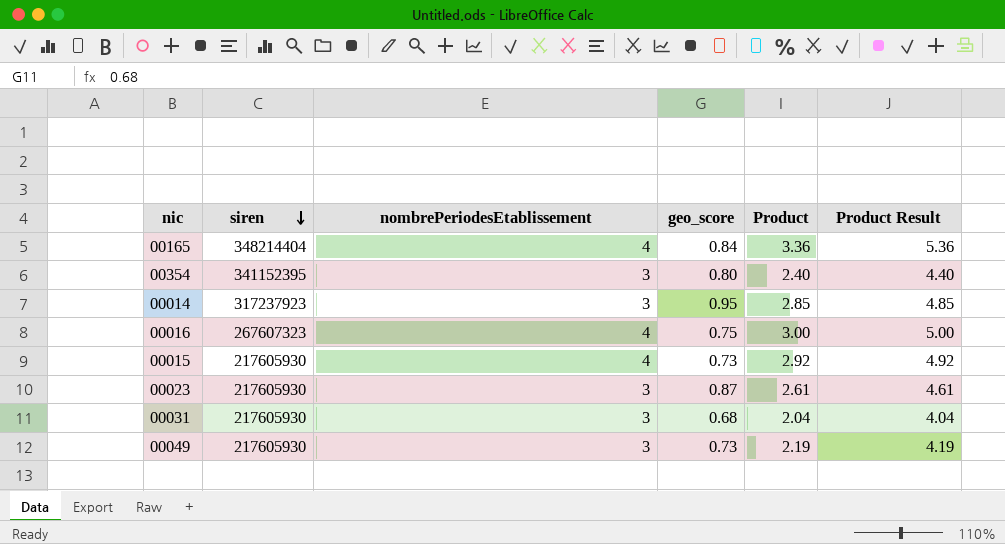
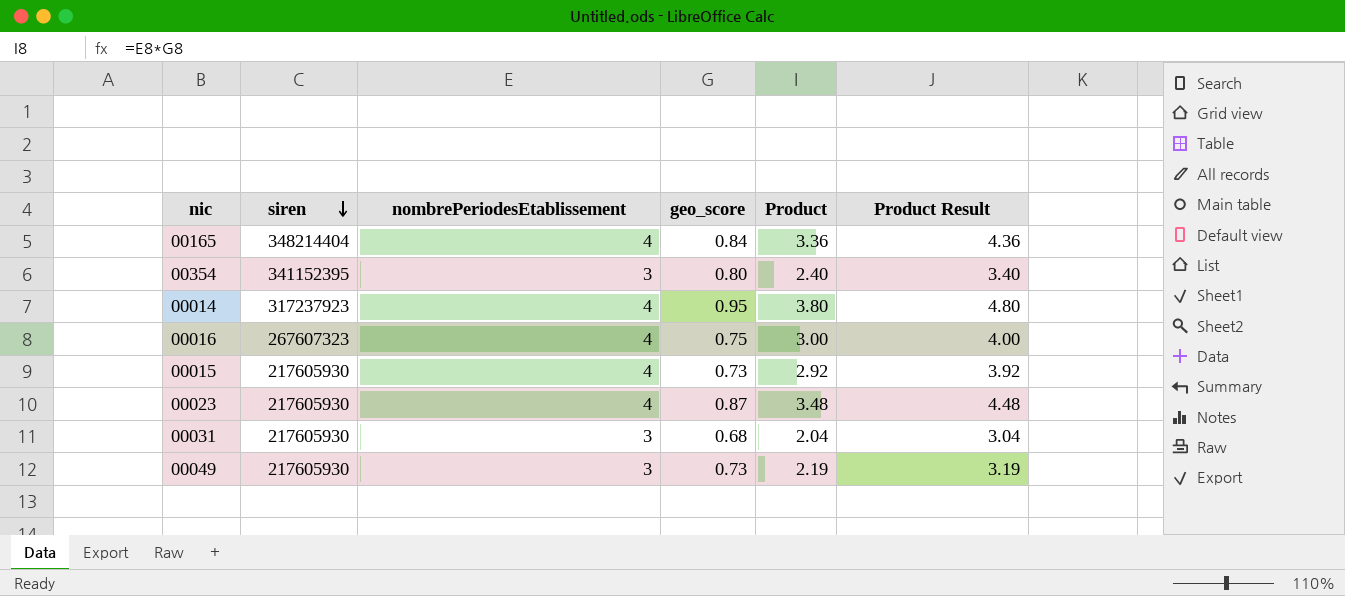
column Product Result | formula: [Product] + 2 -> [Product] + 1
00014 | nombrePeriodesEtablissement: 3 -> 4
00014 | Product: 2.85 -> 3.80
00023 | nombrePeriodesEtablissement: 3 -> 4
00023 | Product: 2.61 -> 3.48

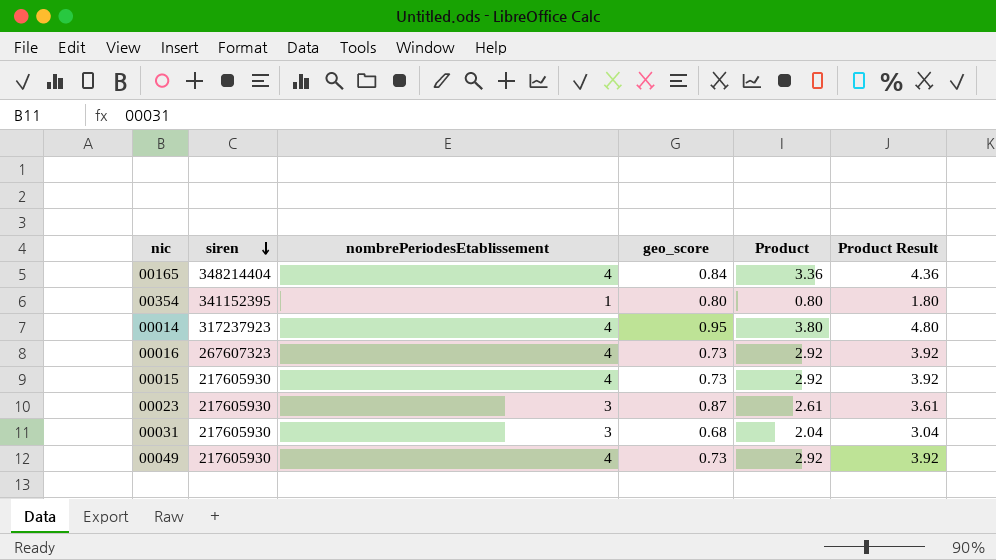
00354 | nombrePeriodesEtablissement: 3 -> 1
00354 | Product: 2.40 -> 0.80
00354 | Product Result: 3.40 -> 1.80
00016 | geo_score: 0.75 -> 0.73
00016 | Product: 3.00 -> 2.92
00016 | Product Result: 4.00 -> 3.92
00023 | nombrePeriodesEtablissement: 4 -> 3
00023 | Product: 3.48 -> 2.61
00023 | Product Result: 4.48 -> 3.61
00049 | nombrePeriodesEtablissement: 3 -> 4
00049 | Product: 2.19 -> 2.92
00049 | Product Result: 3.19 -> 3.92

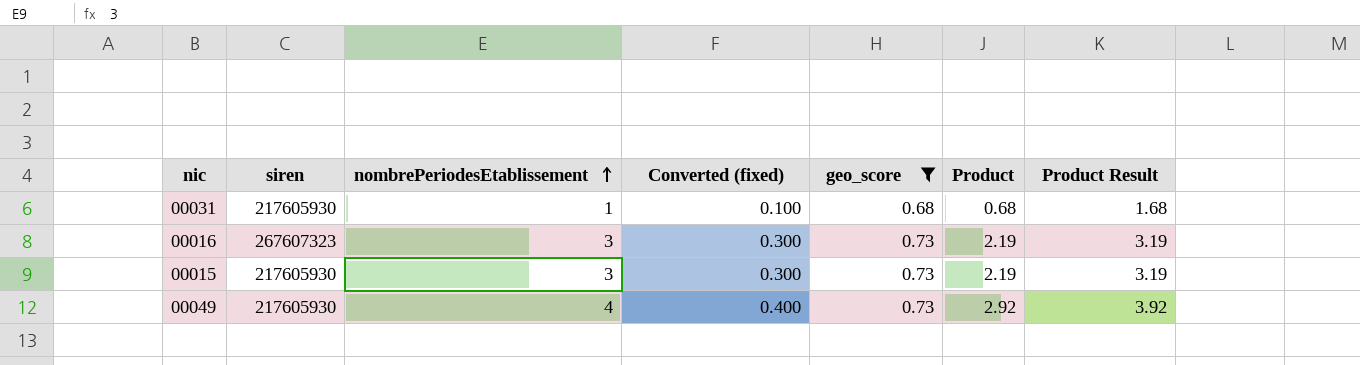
filter: none -> geo_score <= 0.73
row order: siren descending -> nombrePeriodesEtablissement ascending
column Converted (fixed) | formula: none -> [nombrePeriodesEtablissement] * 0.1
00031 | nombrePeriodesEtablissement: 3 -> 1
00031 | Product: 2.04 -> 0.68
00031 | Product Result: 3.04 -> 1.68
00016 | nombrePeriodesEtablissement: 4 -> 3
00016 | Product: 2.92 -> 2.19
00016 | Product Result: 3.92 -> 3.19
00015 | nombrePeriodesEtablissement: 4 -> 3
00015 | Product: 2.92 -> 2.19
00015 | Product Result: 3.92 -> 3.19

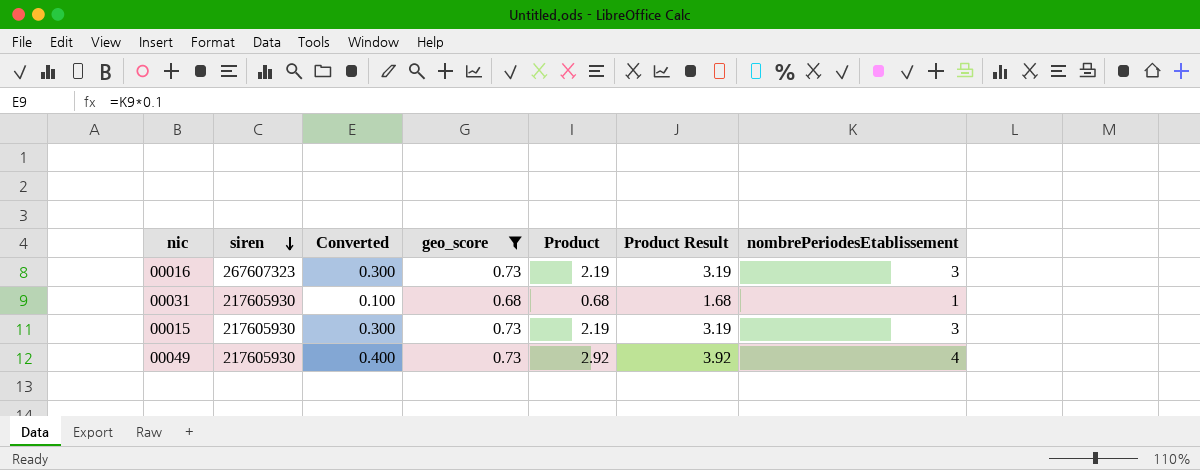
row order: nombrePeriodesEtablissement ascending -> siren descending
column name: Converted (fixed) -> Converted
column nombrePeriodesEtablissement | position: 3 -> 7

